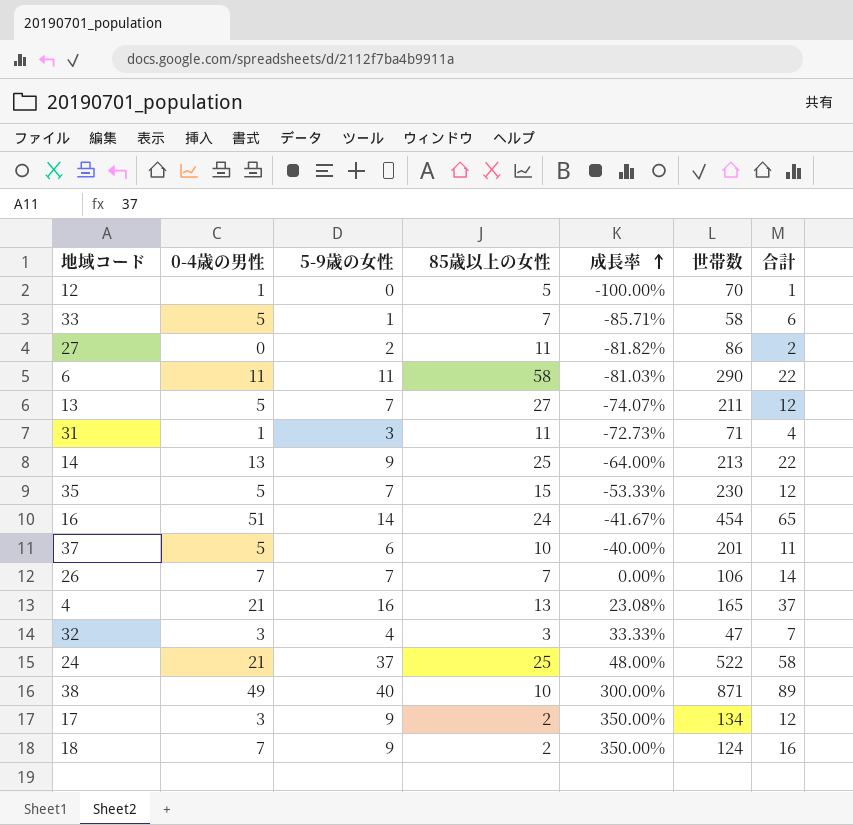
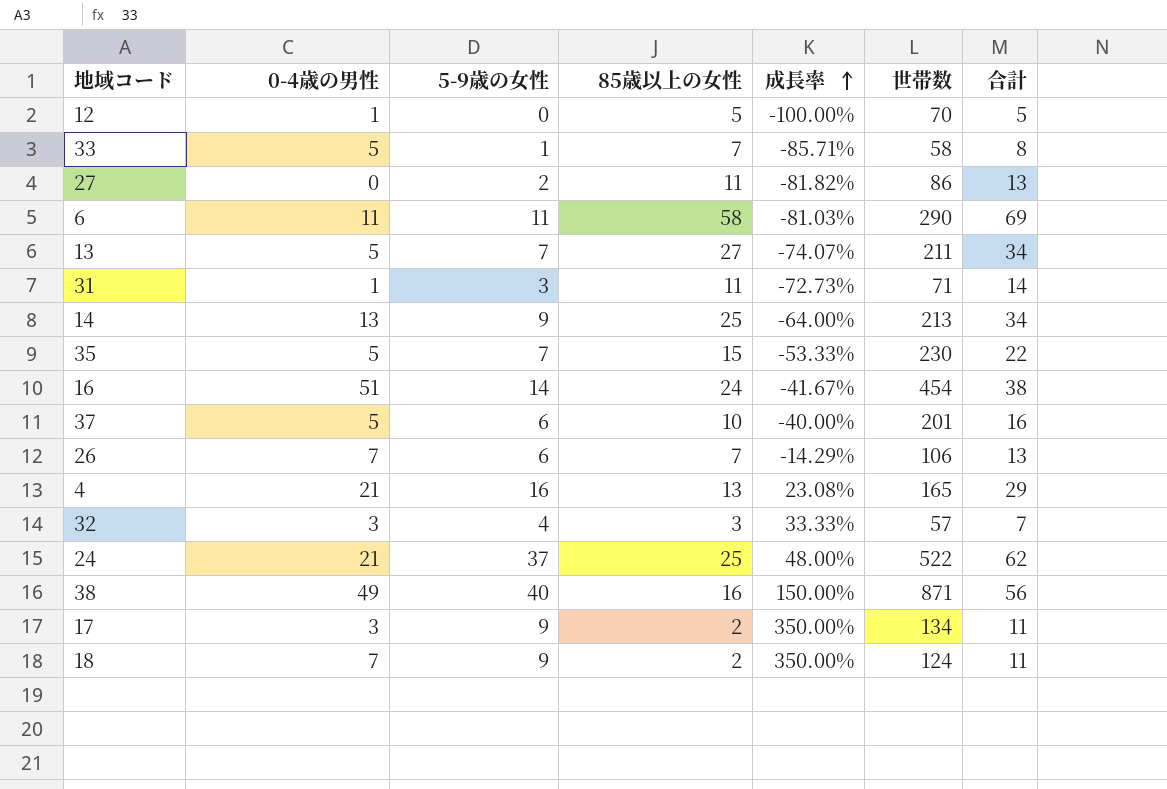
column 合計 | formula: [0-4歳の男性] + [5-9歳の女性] -> [5-9歳の女性] + [85歳以上の女性]
26 | 5-9歳の女性: 7 -> 6
26 | 成長率: 0.00% -> -14.29%
32 | 世帯数: 47 -> 57
38 | 85歳以上の女性: 10 -> 16
38 | 成長率: 300.00% -> 150.00%

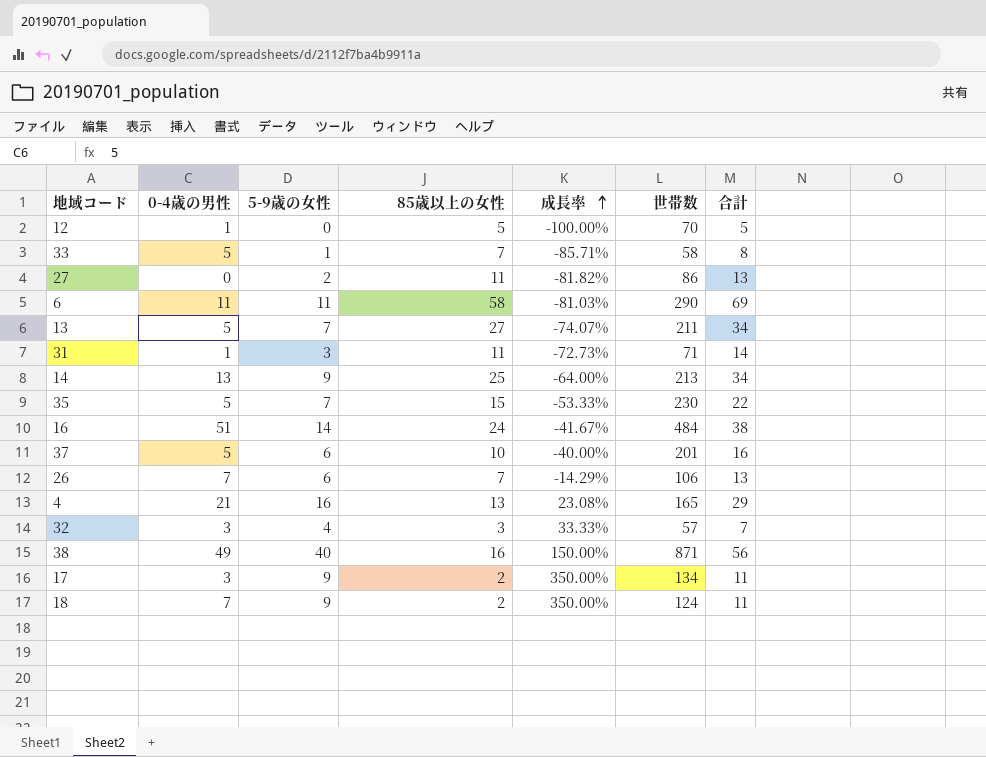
row 24: 21 | 37 | 25 | 48.00% | 522 | 62 -> none
16 | 世帯数: 454 -> 484

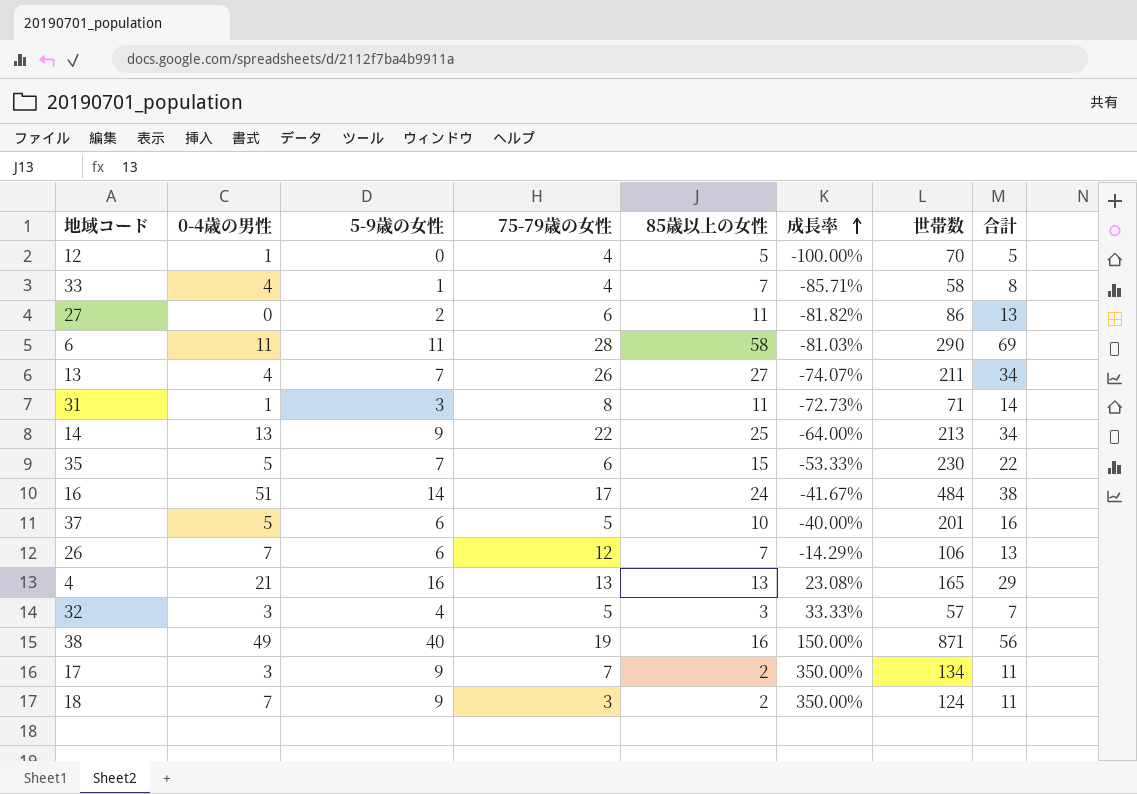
column 75-79歳の女性 | position: none -> 4
33 | 0-4歳の男性: 5 -> 4
13 | 0-4歳の男性: 5 -> 4

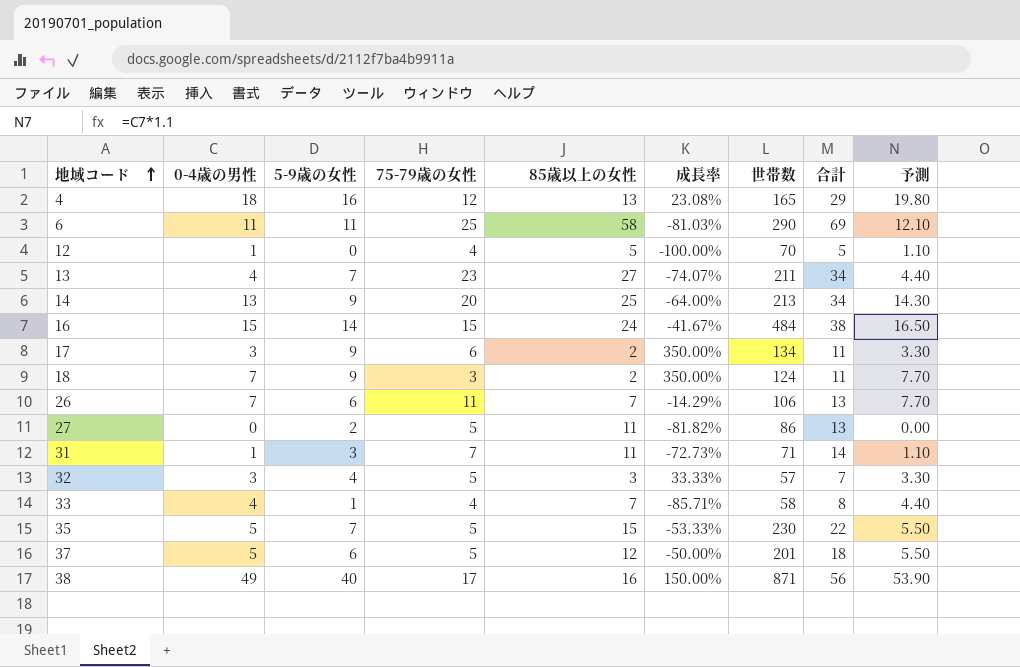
row order: 成長率 ascending -> 地域コード ascending
column 予測 | formula: none -> [0-4歳の男性] * 1.1
4 | 0-4歳の男性: 21 -> 18
4 | 75-79歳の女性: 13 -> 12
6 | 75-79歳の女性: 28 -> 25
13 | 75-79歳の女性: 26 -> 23
14 | 75-79歳の女性: 22 -> 20
16 | 0-4歳の男性: 51 -> 15
16 | 75-79歳の女性: 17 -> 15
17 | 75-79歳の女性: 7 -> 6
26 | 75-79歳の女性: 12 -> 11
27 | 75-79歳の女性: 6 -> 5
31 | 75-79歳の女性: 8 -> 7
35 | 75-79歳の女性: 6 -> 5
37 | 85歳以上の女性: 10 -> 12
37 | 成長率: -40.00% -> -50.00%
37 | 合計: 16 -> 18
38 | 75-79歳の女性: 19 -> 17

